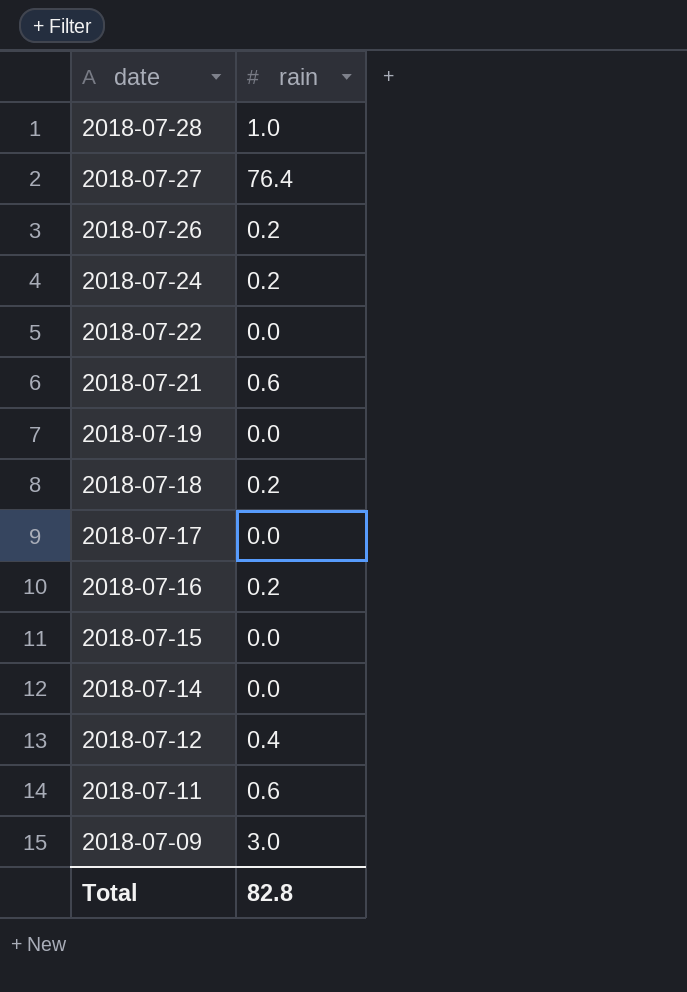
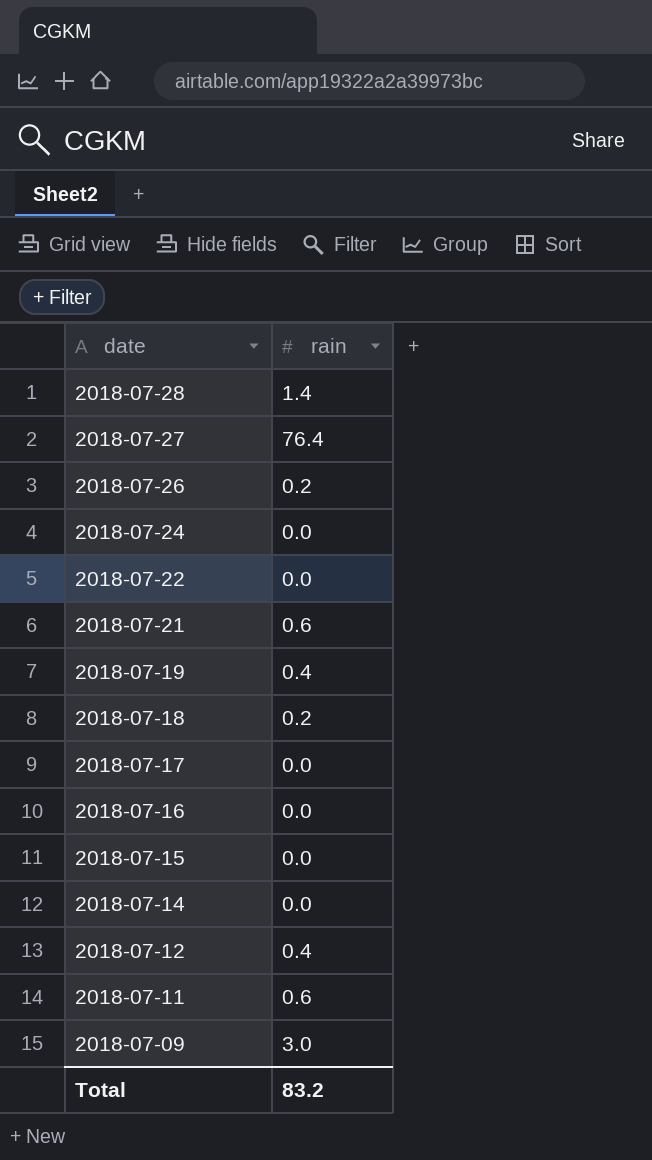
2018-07-28 | rain: 1.0 -> 1.4
2018-07-24 | rain: 0.2 -> 0.0
2018-07-19 | rain: 0.0 -> 0.4
2018-07-16 | rain: 0.2 -> 0.0
Total | rain: 82.8 -> 83.2

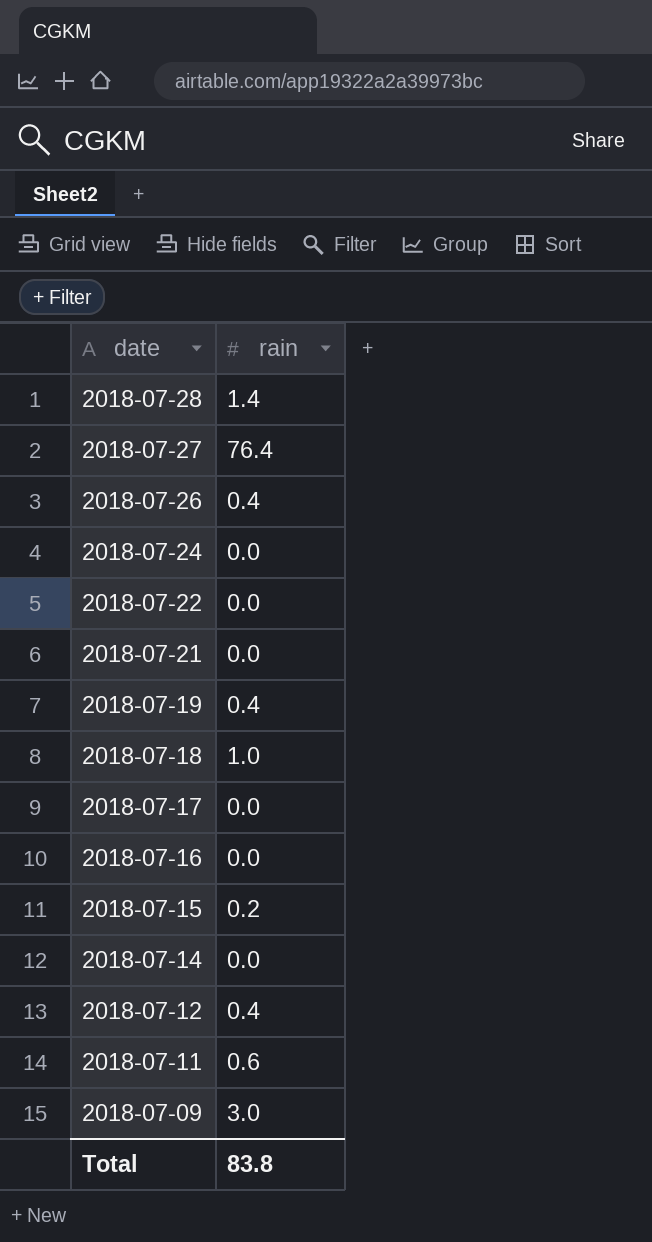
2018-07-26 | rain: 0.2 -> 0.4
2018-07-21 | rain: 0.6 -> 0.0
2018-07-18 | rain: 0.2 -> 1.0
2018-07-15 | rain: 0.0 -> 0.2
Total | rain: 83.2 -> 83.8

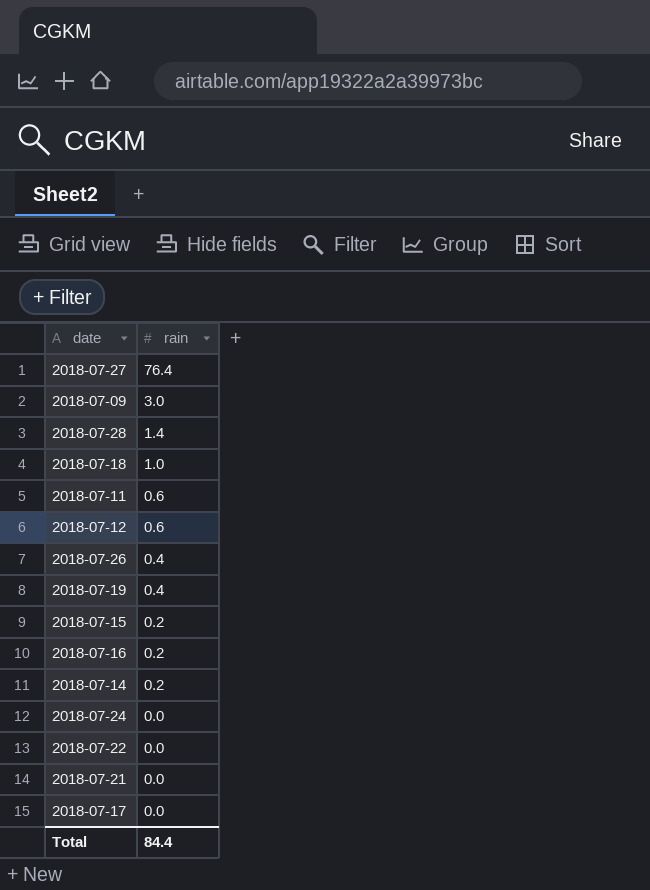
row order: date descending -> rain descending
2018-07-12 | rain: 0.4 -> 0.6
2018-07-16 | rain: 0.0 -> 0.2
2018-07-14 | rain: 0.0 -> 0.2
Total | rain: 83.8 -> 84.4

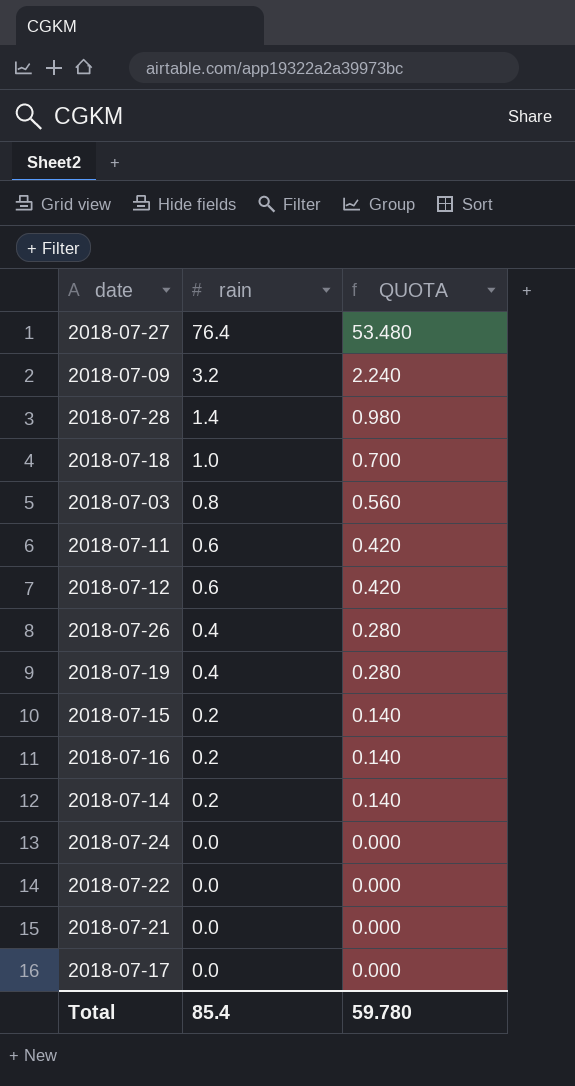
column QUOTA | formula: none -> [rain] * 0.7
2018-07-09 | rain: 3.0 -> 3.2
row 2018-07-03: none -> 0.8 | 0.560
Total | rain: 84.4 -> 85.4

